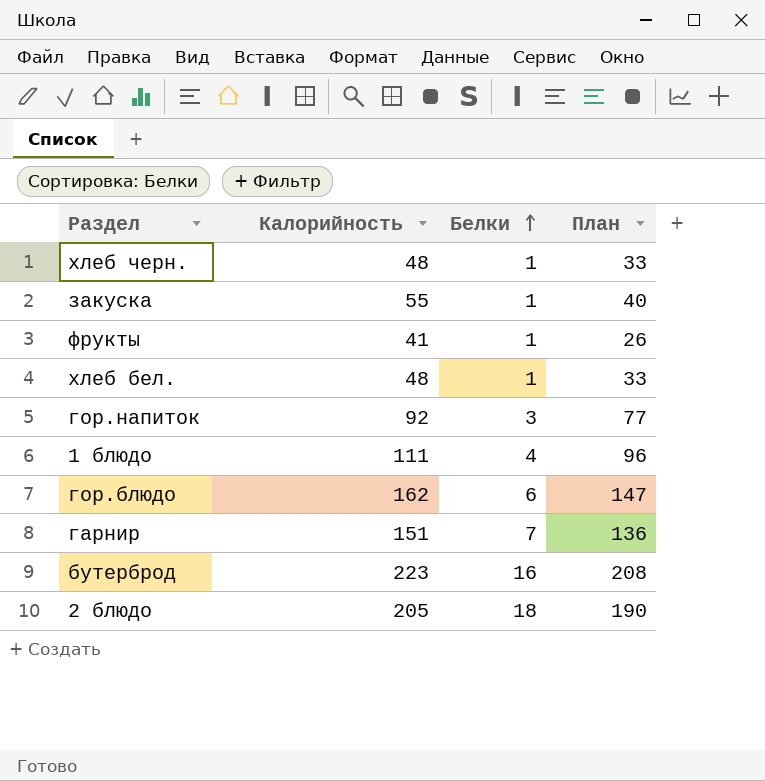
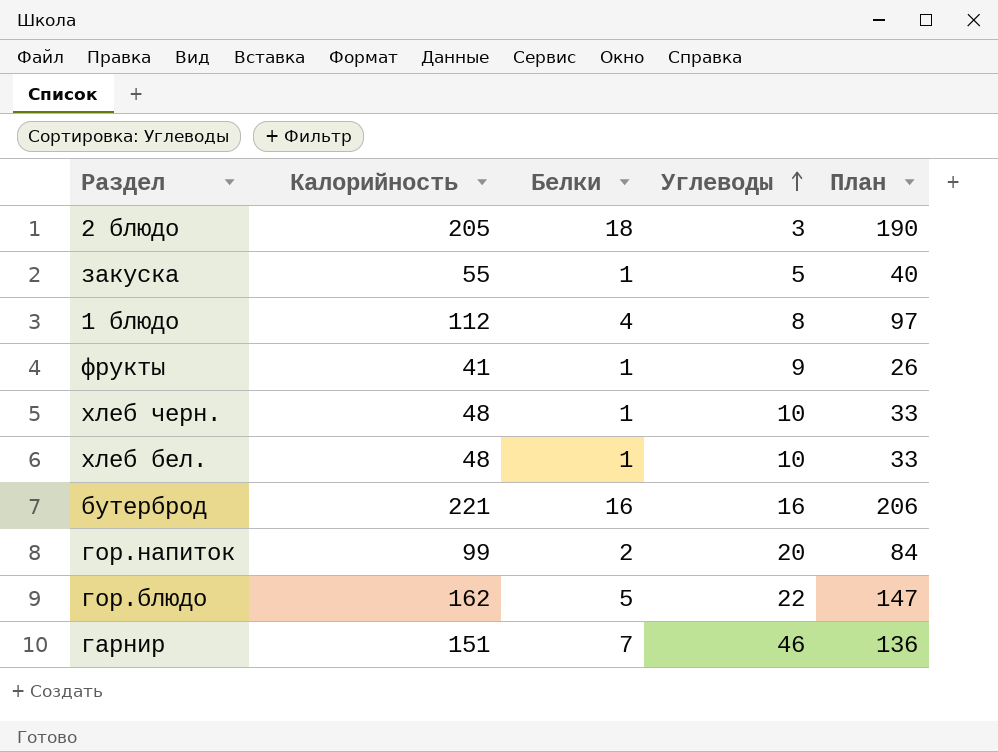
row order: Белки ascending -> Углеводы ascending
column Углеводы | position: none -> 4
1 блюдо | Калорийность: 111 -> 112
1 блюдо | План: 96 -> 97
бутерброд | Калорийность: 223 -> 221
бутерброд | План: 208 -> 206
гор.напиток | Калорийность: 92 -> 99
гор.напиток | Белки: 3 -> 2
гор.напиток | План: 77 -> 84
гор.блюдо | Белки: 6 -> 5

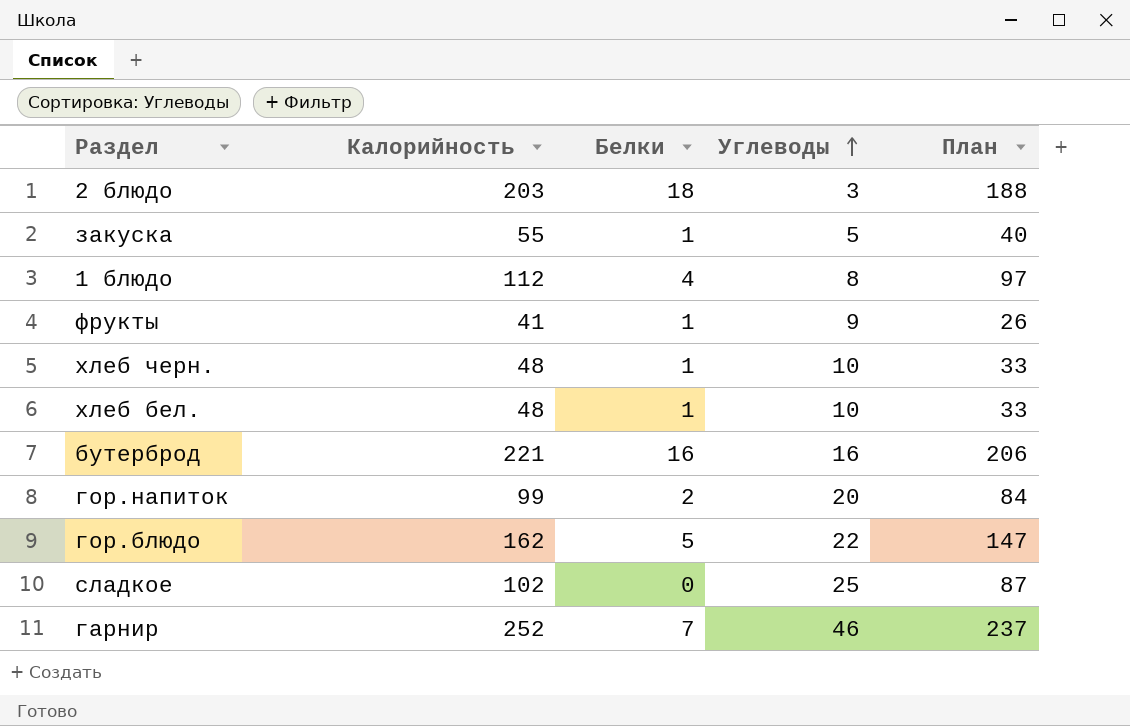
2 блюдо | Калорийность: 205 -> 203
2 блюдо | План: 190 -> 188
row сладкое: none -> 102 | 0 | 25 | 87
гарнир | Калорийность: 151 -> 252
гарнир | План: 136 -> 237

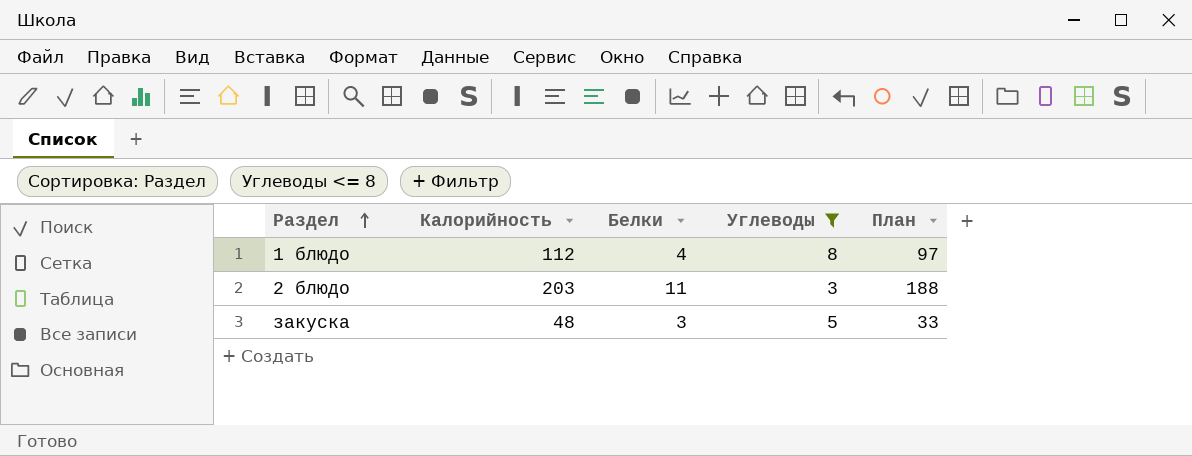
filter: none -> Углеводы <= 8
row order: Углеводы ascending -> Раздел ascending
2 блюдо | Белки: 18 -> 11
закуска | Калорийность: 55 -> 48
закуска | Белки: 1 -> 3
закуска | План: 40 -> 33

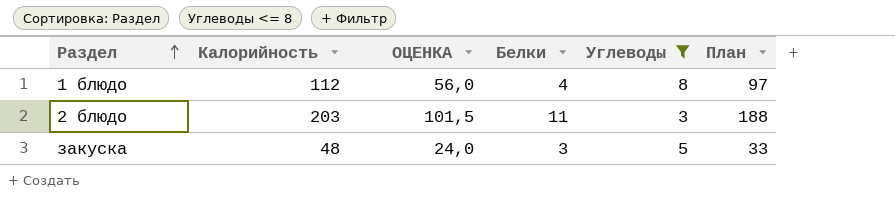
column ОЦЕНКА | formula: none -> [Калорийность] * 0,5

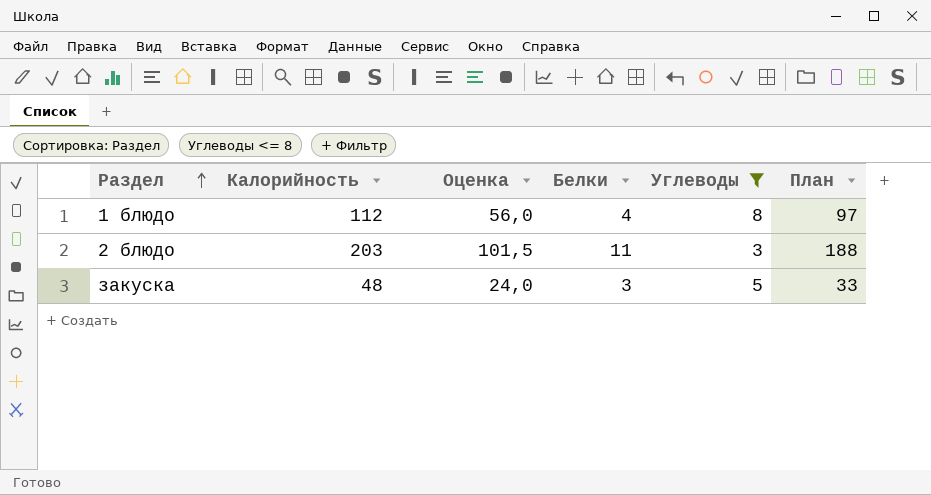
column name: ОЦЕНКА -> Оценка

